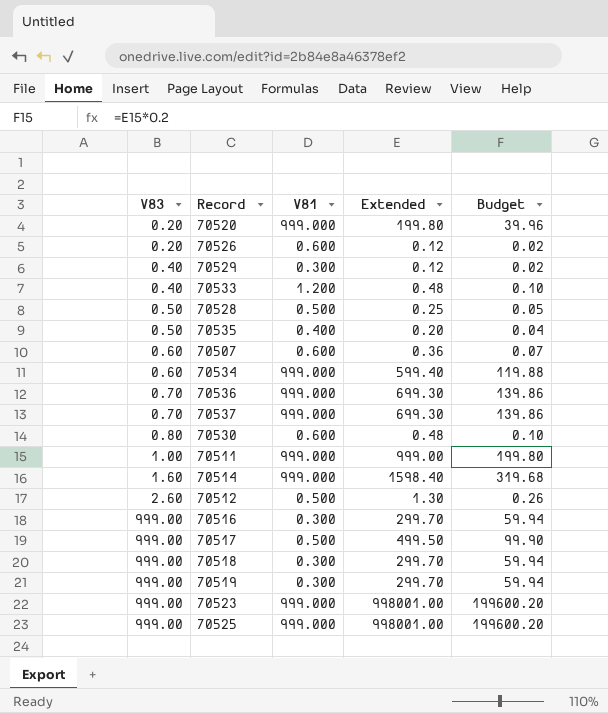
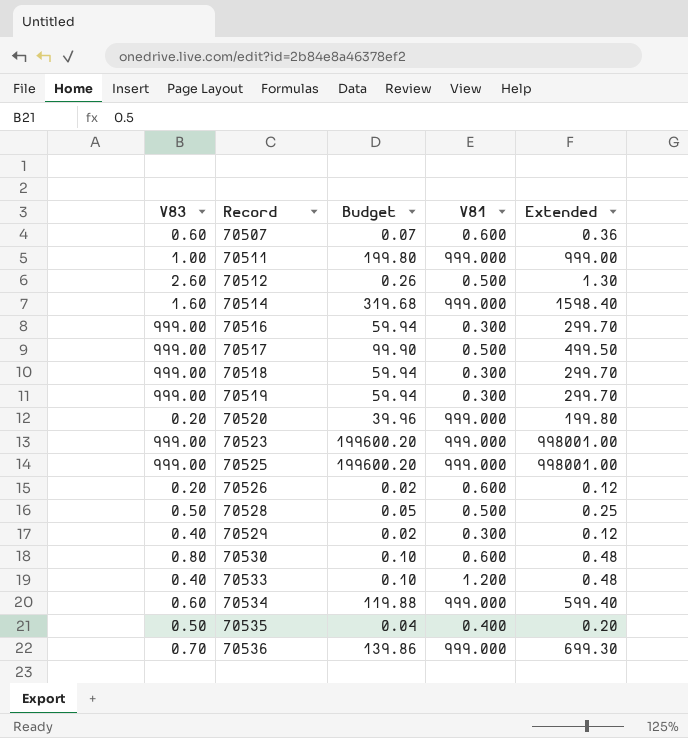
row order: V83 ascending -> Record ascending
column Budget | position: 5 -> 3
row 70537: 0.70 | 999.000 | 699.30 | 139.86 -> none

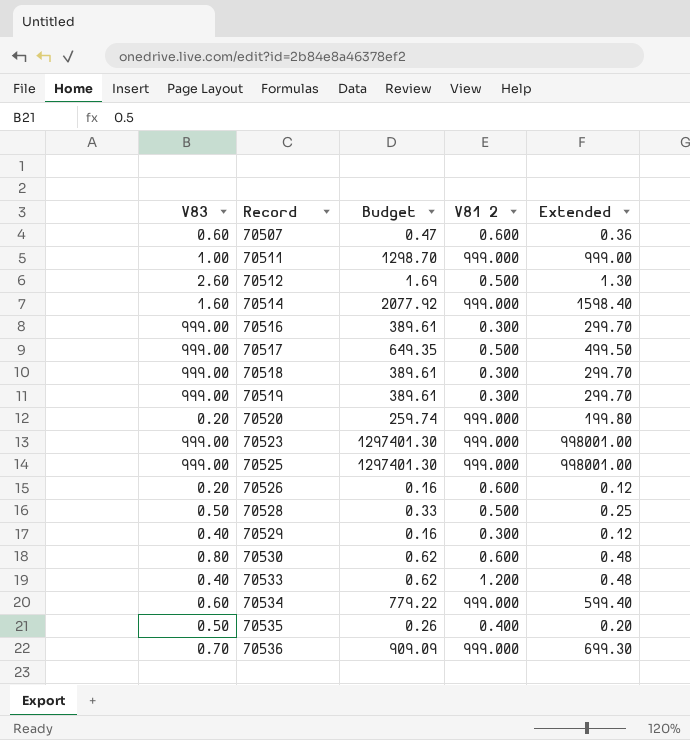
column Budget | formula: [Extended] * 0.2 -> [Extended] * 1.3
column name: V81 -> V81 2

